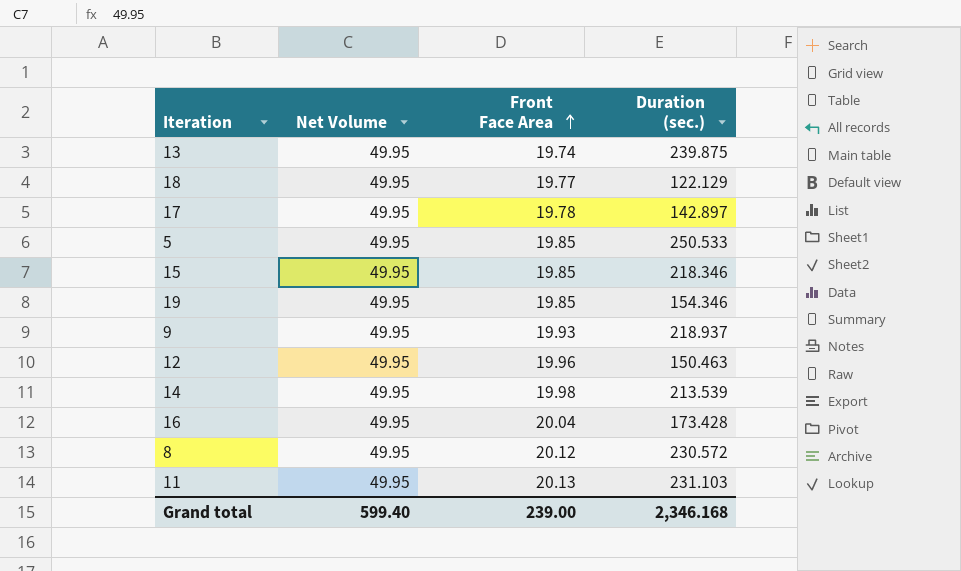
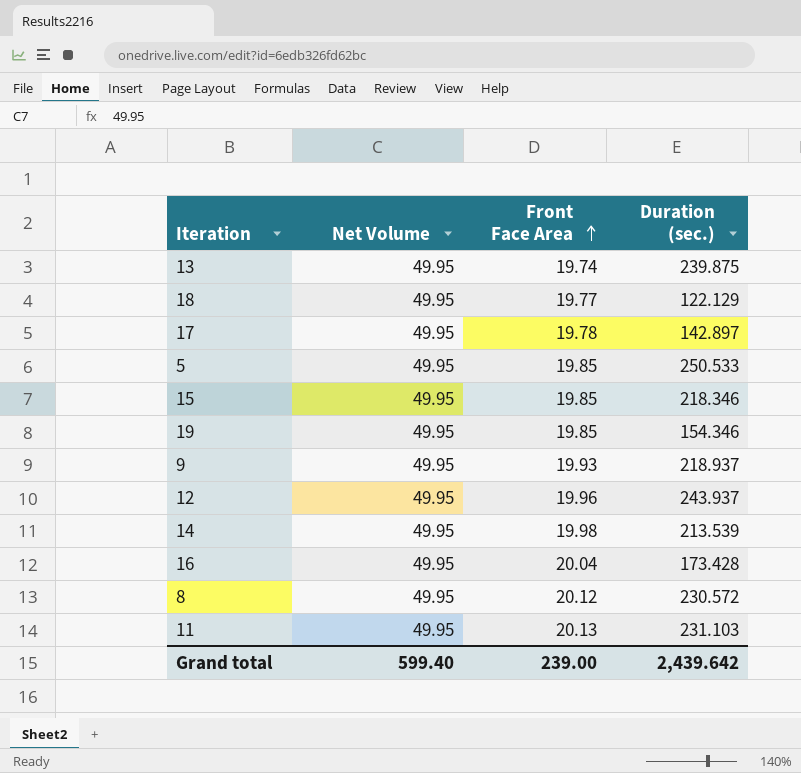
12 | Duration (sec.): 150.463 -> 243.937
Grand total | Duration (sec.): 2,346.168 -> 2,439.642

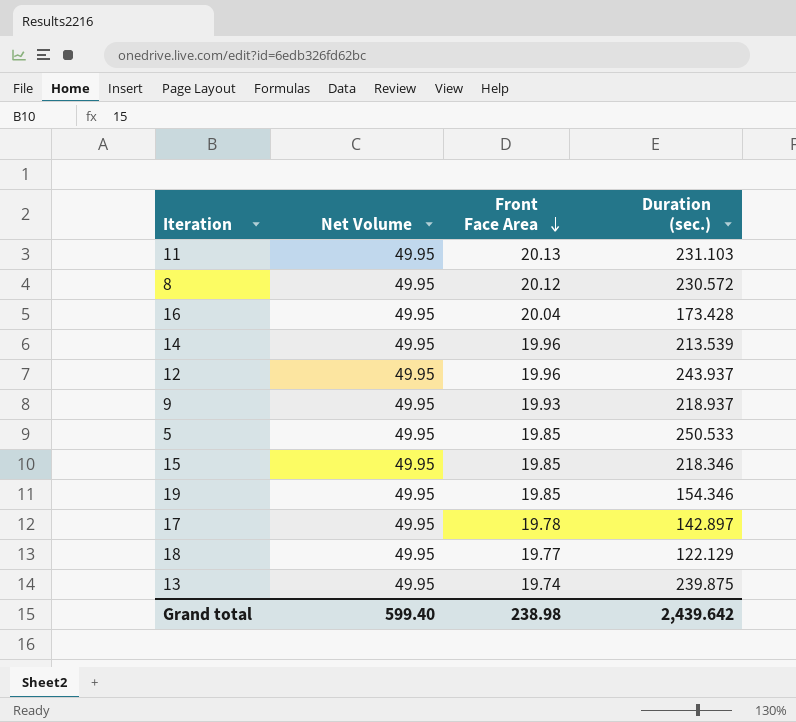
row order: Front Face Area ascending -> Front Face Area descending
14 | Front Face Area: 19.98 -> 19.96
Grand total | Front Face Area: 239.00 -> 238.98

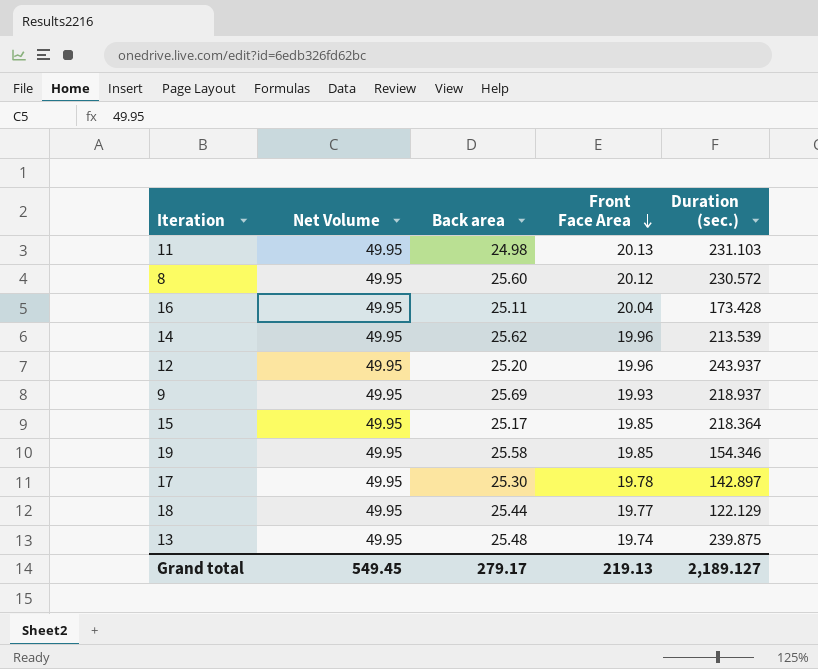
column Back area | position: none -> 3
row 5: 49.95 | 19.85 | 250.533 -> none
15 | Duration (sec.): 218.346 -> 218.364
Grand total | Net Volume: 599.40 -> 549.45
Grand total | Front Face Area: 238.98 -> 219.13
Grand total | Duration (sec.): 2,439.642 -> 2,189.127

